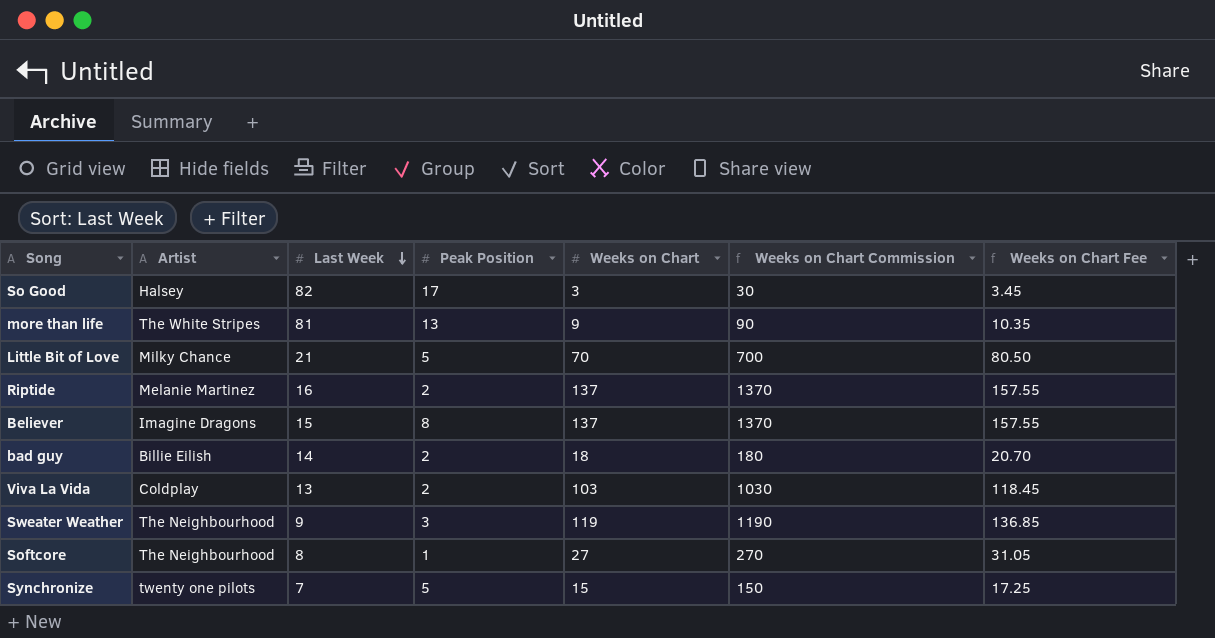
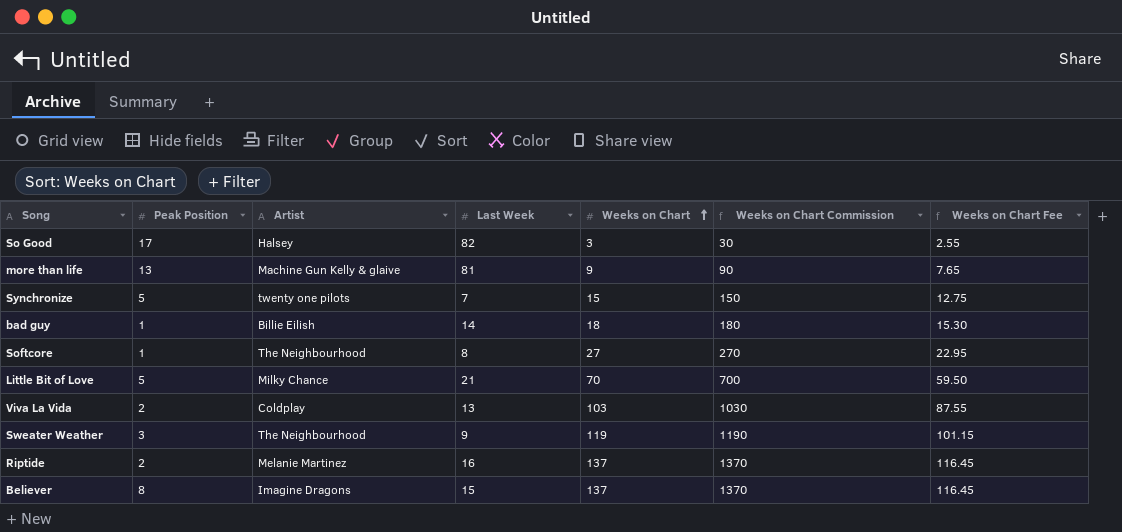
row order: Last Week descending -> Weeks on Chart ascending
column Peak Position | position: 4 -> 2
column Weeks on Chart Fee | formula: [Weeks on Chart] * 1.15 -> [Weeks on Chart] * 0.85
more than life | Artist: The White Stripes -> Machine Gun Kelly & glaive
bad guy | Peak Position: 2 -> 1

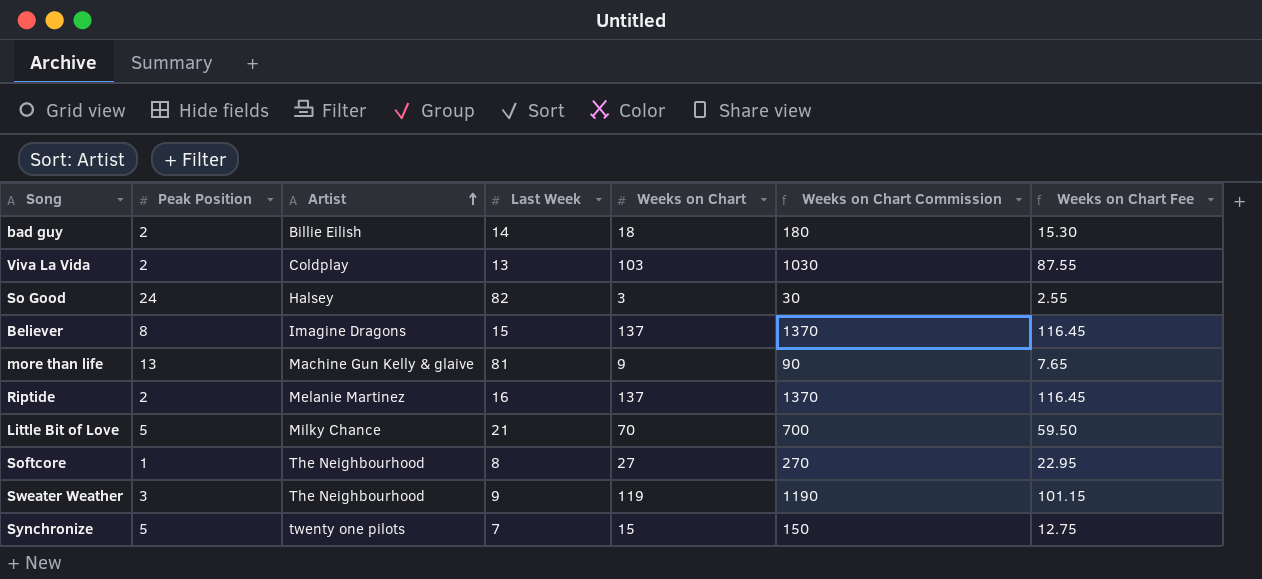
row order: Weeks on Chart ascending -> Artist ascending
bad guy | Peak Position: 1 -> 2
So Good | Peak Position: 17 -> 24

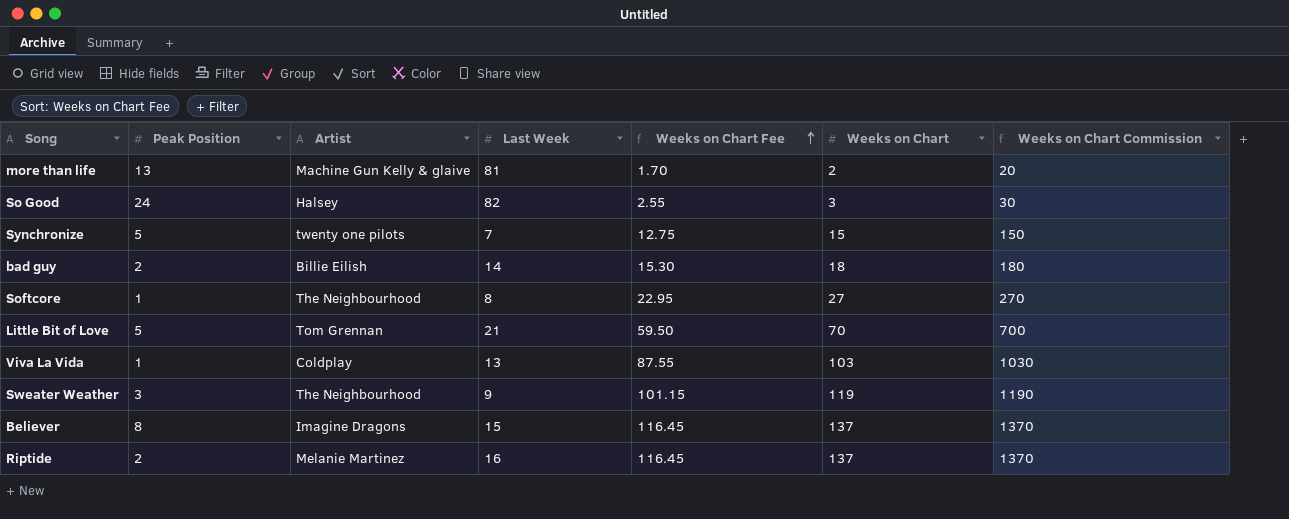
row order: Artist ascending -> Weeks on Chart Fee ascending
column Weeks on Chart Fee | position: 7 -> 5
more than life | Weeks on Chart Fee: 7.65 -> 1.70
more than life | Weeks on Chart: 9 -> 2
more than life | Weeks on Chart Commission: 90 -> 20
Little Bit of Love | Artist: Milky Chance -> Tom Grennan
Viva La Vida | Peak Position: 2 -> 1

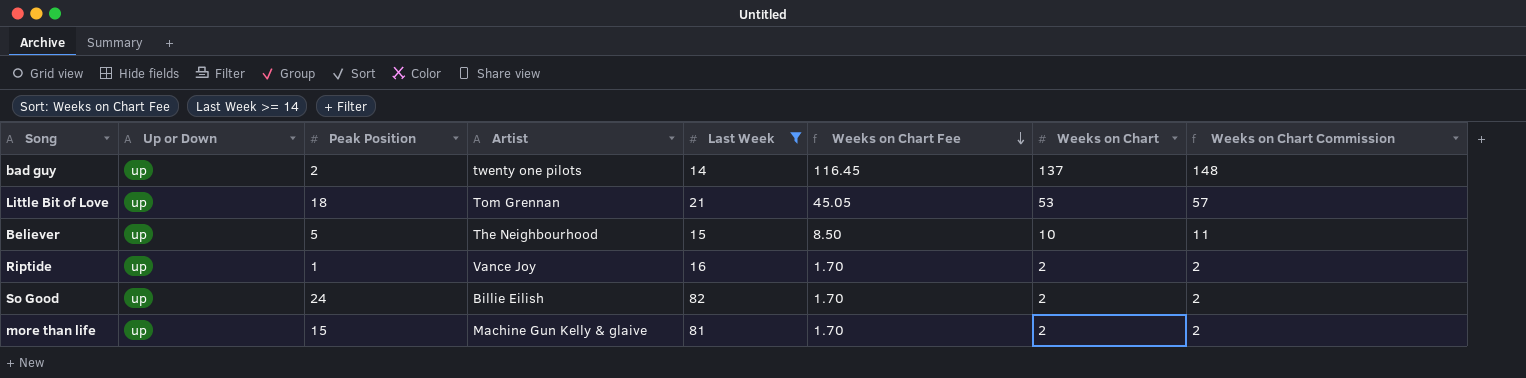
filter: none -> Last Week >= 14
row order: Weeks on Chart Fee ascending -> Weeks on Chart Fee descending
column Up or Down | position: none -> 2
column Weeks on Chart Commission | formula: [Weeks on Chart] * 10 -> [Weeks on Chart] * 1.08
bad guy | Artist: Billie Eilish -> twenty one pilots
bad guy | Weeks on Chart Fee: 15.30 -> 116.45
bad guy | Weeks on Chart: 18 -> 137
Little Bit of Love | Peak Position: 5 -> 18
Little Bit of Love | Weeks on Chart Fee: 59.50 -> 45.05
Little Bit of Love | Weeks on Chart: 70 -> 53
Believer | Peak Position: 8 -> 5
Believer | Artist: Imagine Dragons -> The Neighbourhood
Believer | Weeks on Chart Fee: 116.45 -> 8.50
Believer | Weeks on Chart: 137 -> 10
Riptide | Peak Position: 2 -> 1
Riptide | Artist: Melanie Martinez -> Vance Joy
Riptide | Weeks on Chart Fee: 116.45 -> 1.70
Riptide | Weeks on Chart: 137 -> 2
So Good | Artist: Halsey -> Billie Eilish
So Good | Weeks on Chart Fee: 2.55 -> 1.70
So Good | Weeks on Chart: 3 -> 2
more than life | Peak Position: 13 -> 15

